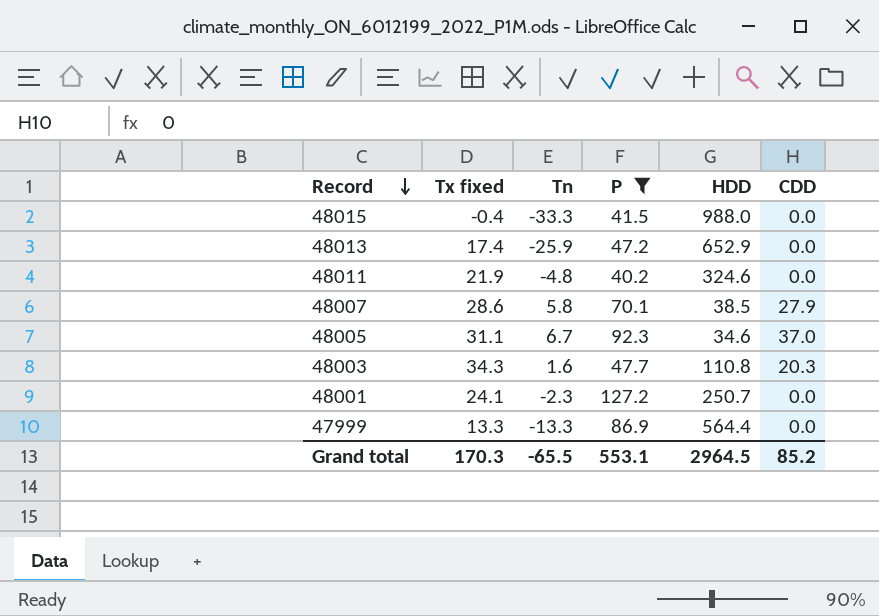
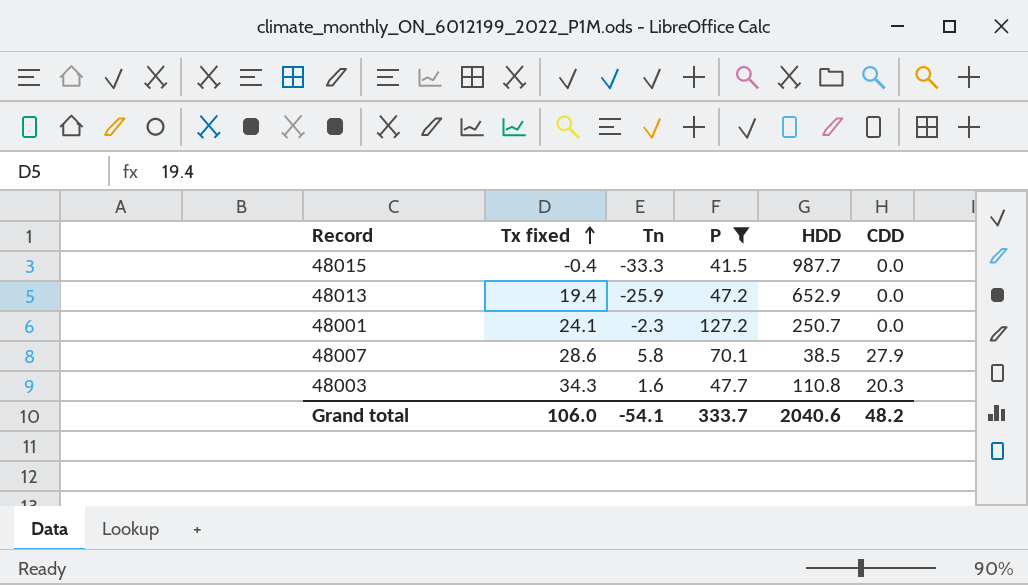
row order: Record descending -> Tx fixed ascending
row 48011: 21.9 | -4.8 | 40.2 | 324.6 | 0.0 -> none
row 48005: 31.1 | 6.7 | 92.3 | 34.6 | 37.0 -> none
row 47999: 13.3 | -13.3 | 86.9 | 564.4 | 0.0 -> none
48015 | HDD: 988.0 -> 987.7
48013 | Tx fixed: 17.4 -> 19.4
Grand total | Tx fixed: 170.3 -> 106.0
Grand total | Tn: -65.5 -> -54.1
Grand total | P: 553.1 -> 333.7
Grand total | HDD: 2964.5 -> 2040.6
Grand total | CDD: 85.2 -> 48.2

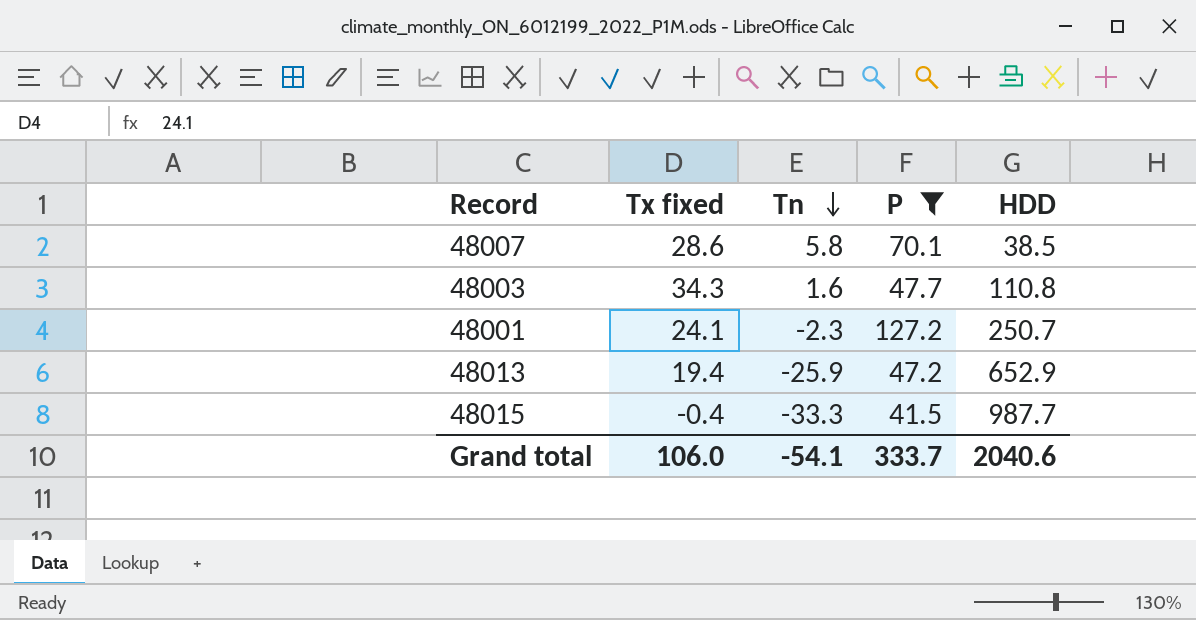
row order: Tx fixed ascending -> Tn descending
column CDD | position: 6 -> none

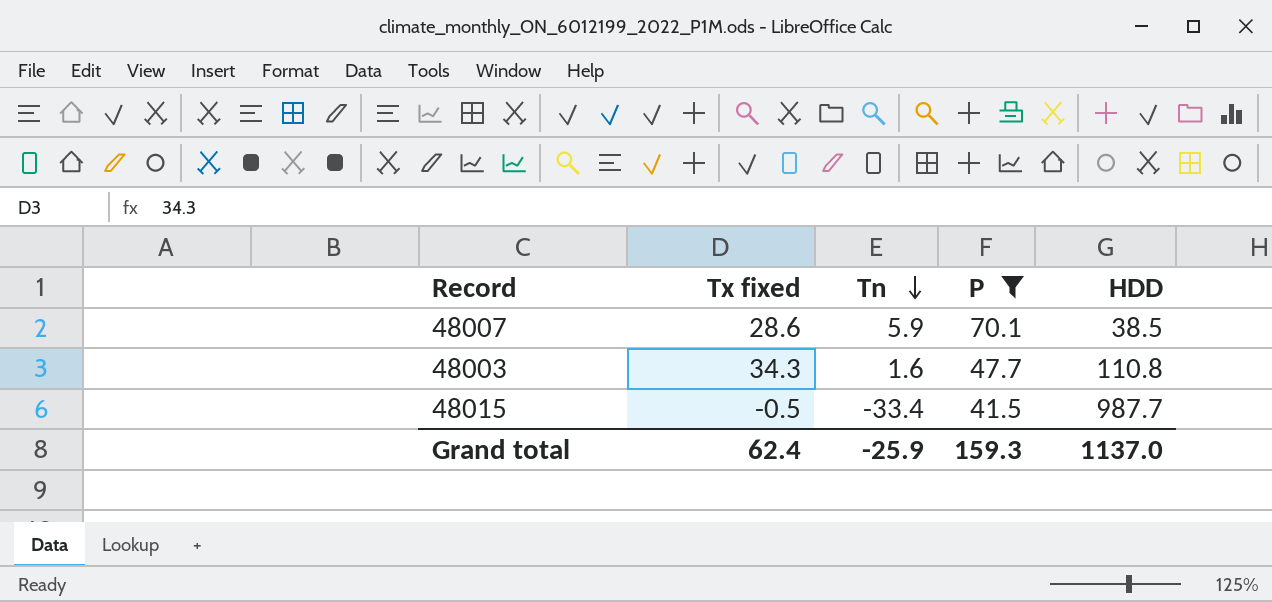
row 48001: 24.1 | -2.3 | 127.2 | 250.7 -> none
row 48013: 19.4 | -25.9 | 47.2 | 652.9 -> none
48007 | Tn: 5.8 -> 5.9
48015 | Tx fixed: -0.4 -> -0.5
48015 | Tn: -33.3 -> -33.4
Grand total | Tx fixed: 106.0 -> 62.4
Grand total | Tn: -54.1 -> -25.9
Grand total | P: 333.7 -> 159.3
Grand total | HDD: 2040.6 -> 1137.0

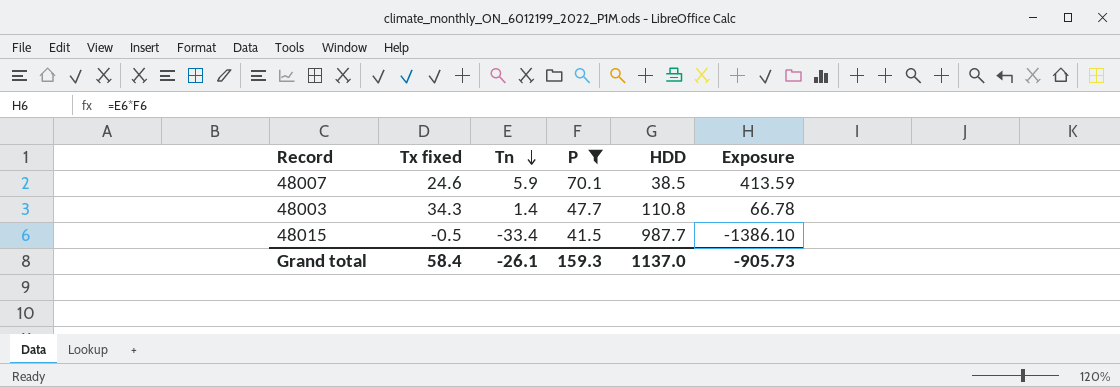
column Exposure | formula: none -> [Tn] * [P]
48007 | Tx fixed: 28.6 -> 24.6
48003 | Tn: 1.6 -> 1.4
Grand total | Tx fixed: 62.4 -> 58.4
Grand total | Tn: -25.9 -> -26.1

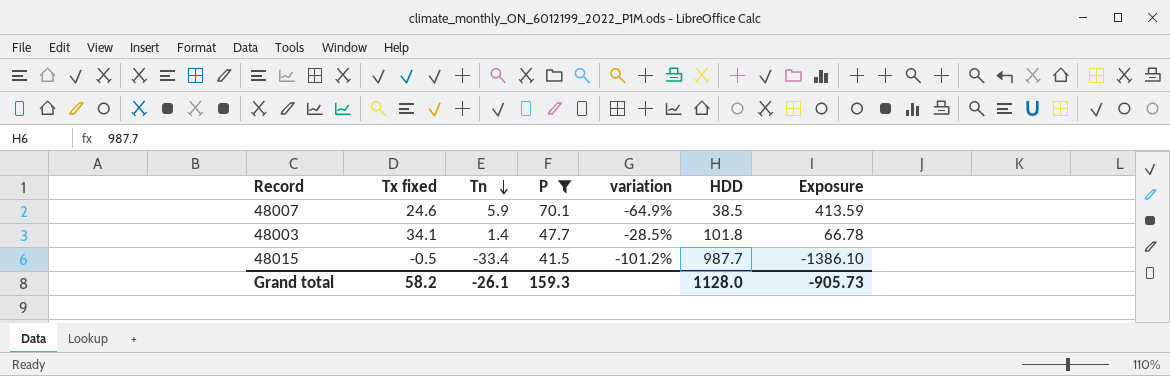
column variation | formula: none -> ([Tx fixed] - [P]) / [P]
48003 | Tx fixed: 34.3 -> 34.1
48003 | HDD: 110.8 -> 101.8
Grand total | Tx fixed: 58.4 -> 58.2
Grand total | HDD: 1137.0 -> 1128.0

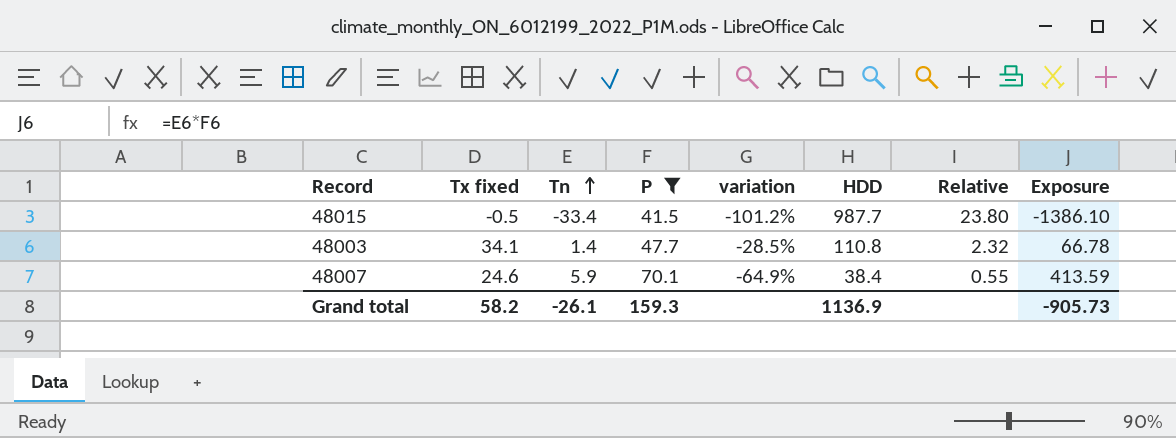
row order: Tn descending -> Tn ascending
column Relative | formula: none -> [HDD] / [P]
48003 | HDD: 101.8 -> 110.8
48007 | HDD: 38.5 -> 38.4
Grand total | HDD: 1128.0 -> 1136.9

